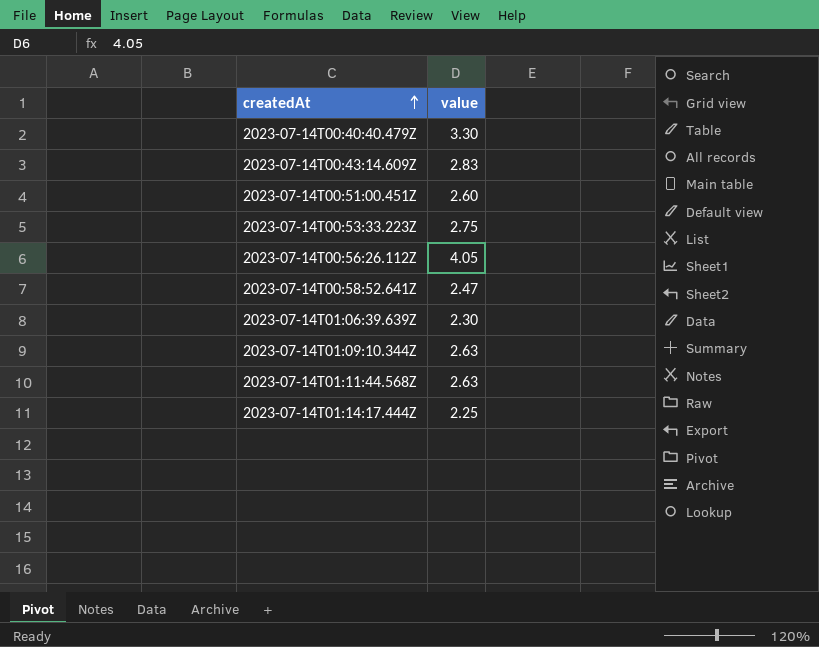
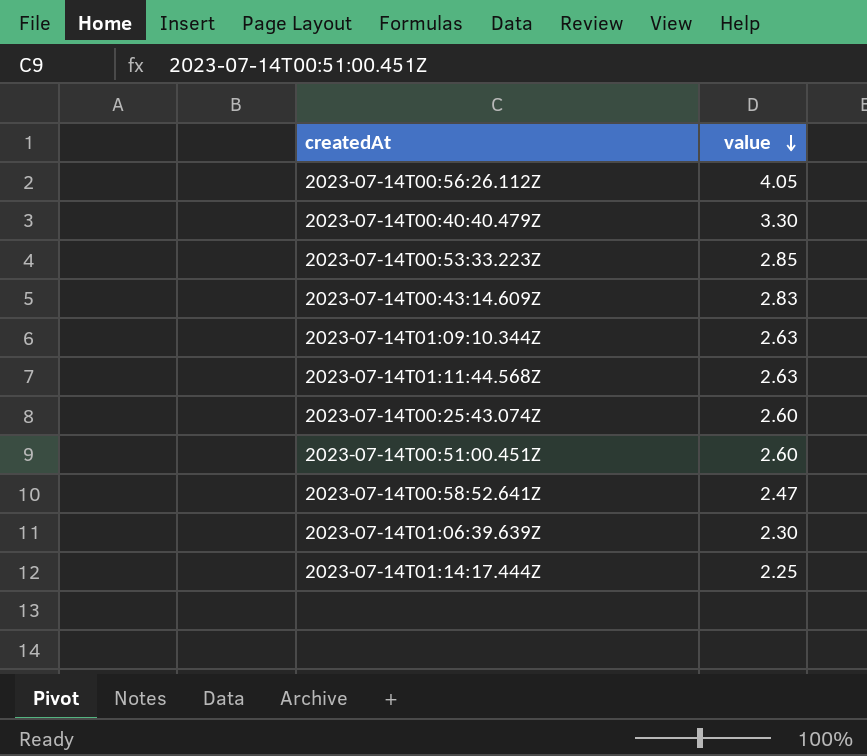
row order: createdAt ascending -> value descending
2023-07-14T00:53:33.223Z | value: 2.75 -> 2.85
row 2023-07-14T00:25:43.074Z: none -> 2.60

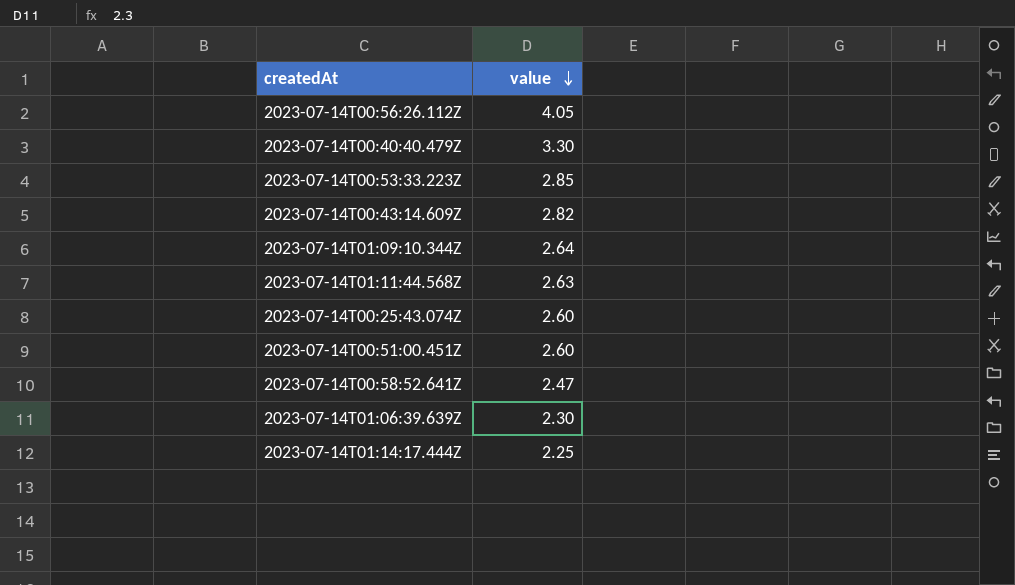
2023-07-14T00:43:14.609Z | value: 2.83 -> 2.82
2023-07-14T01:09:10.344Z | value: 2.63 -> 2.64

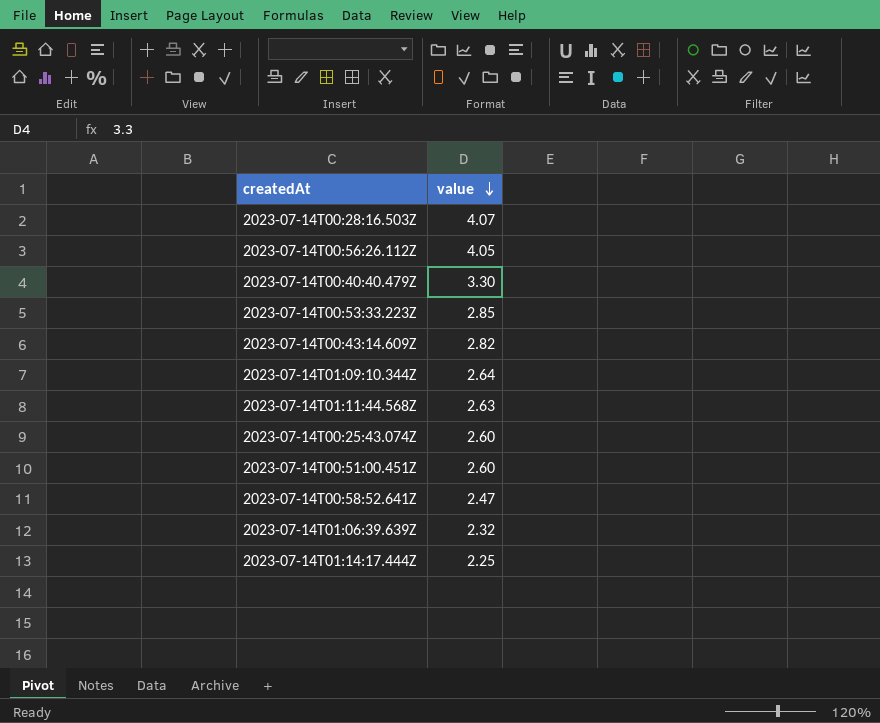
row 2023-07-14T00:28:16.503Z: none -> 4.07
2023-07-14T01:06:39.639Z | value: 2.30 -> 2.32

